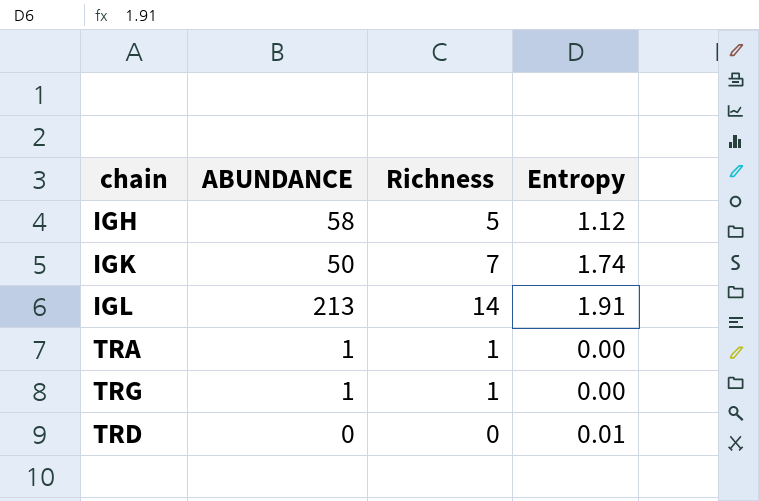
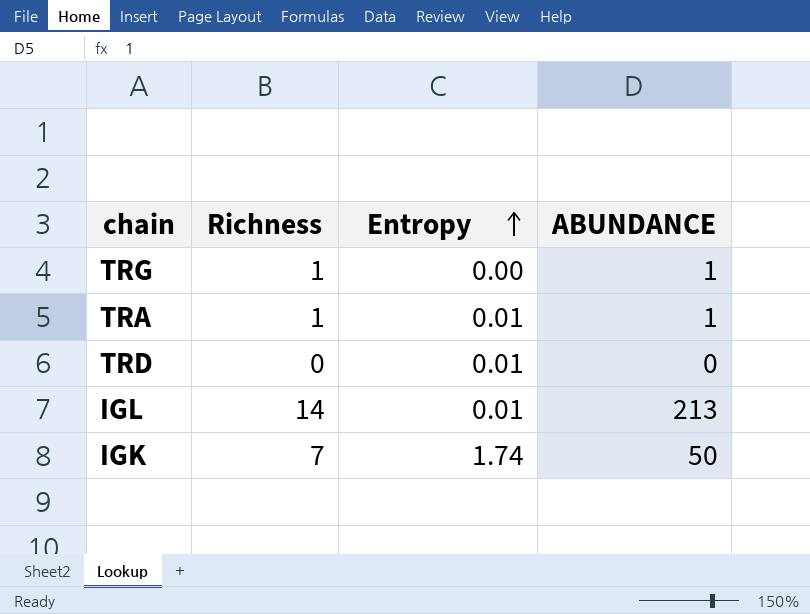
row order: none -> Entropy ascending
column ABUNDANCE | position: 2 -> 4
row IGH: 58 | 5 | 1.12 -> none
TRA | Entropy: 0.00 -> 0.01
IGL | Entropy: 1.91 -> 0.01

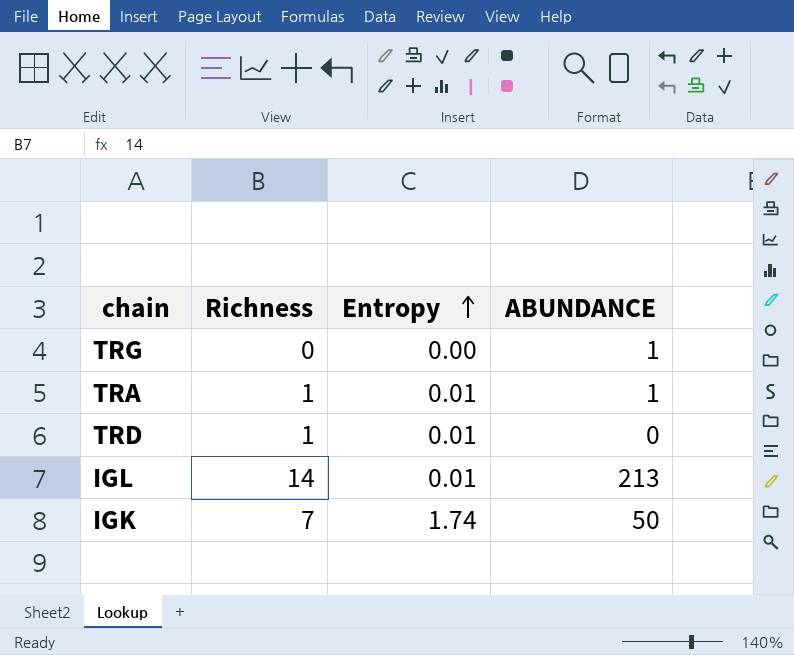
TRG | Richness: 1 -> 0
TRD | Richness: 0 -> 1

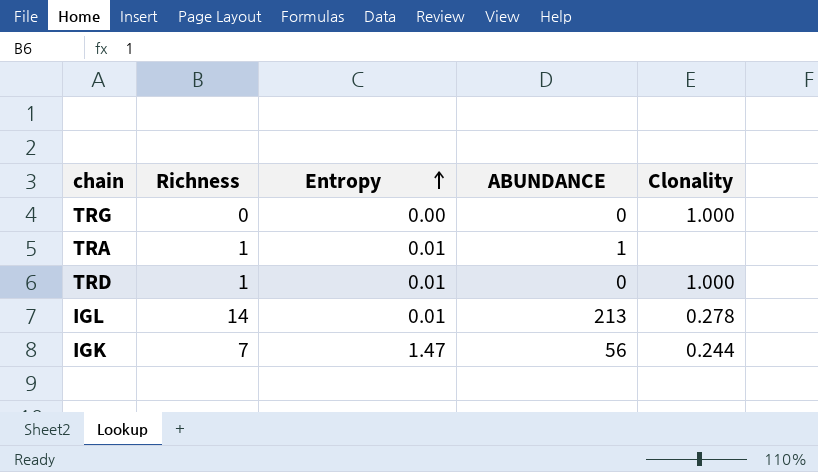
column Clonality | position: none -> 5
TRG | ABUNDANCE: 1 -> 0
IGK | Entropy: 1.74 -> 1.47
IGK | ABUNDANCE: 50 -> 56

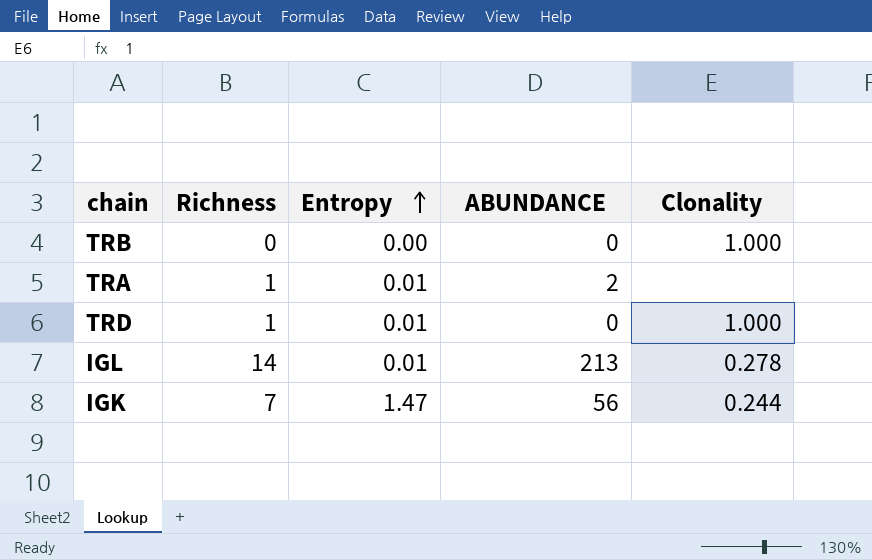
row TRG: 0 | 0.00 | 0 | 1.000 -> none
row TRB: none -> 0 | 0.00 | 0 | 1.000
TRA | ABUNDANCE: 1 -> 2

